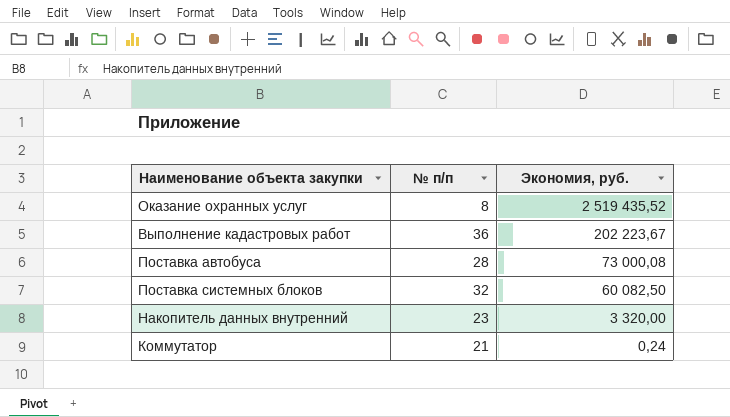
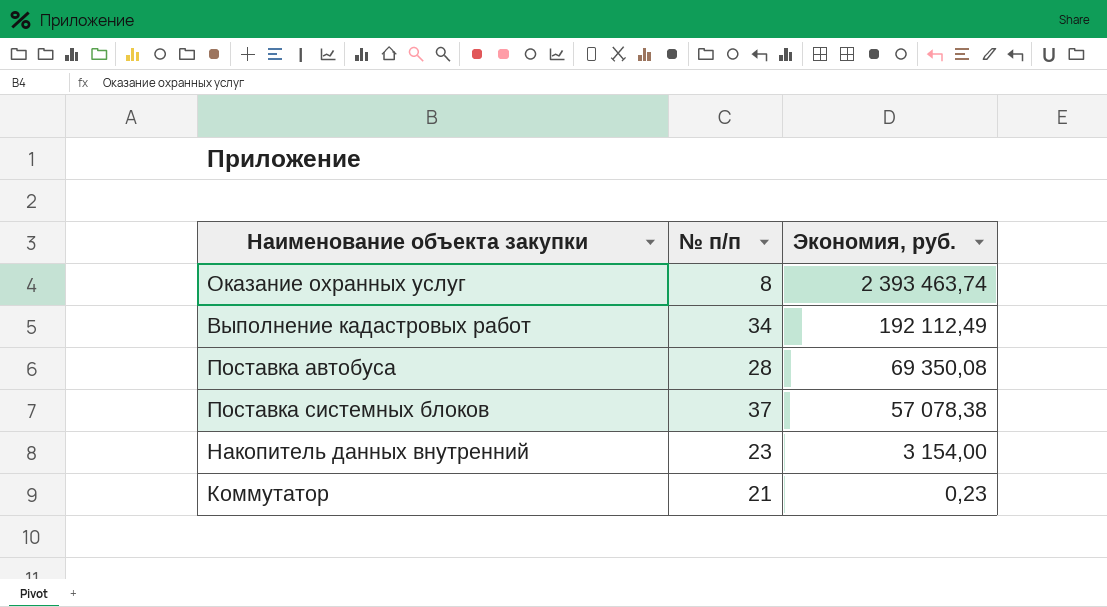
Оказание охранных услуг | Экономия, руб.: 2 519 435,52 -> 2 393 463,74
Выполнение кадастровых работ | № п/п: 36 -> 34
Выполнение кадастровых работ | Экономия, руб.: 202 223,67 -> 192 112,49
Поставка автобуса | Экономия, руб.: 73 000,08 -> 69 350,08
Поставка системных блоков | № п/п: 32 -> 37
Поставка системных блоков | Экономия, руб.: 60 082,50 -> 57 078,38
Накопитель данных внутренний | Экономия, руб.: 3 320,00 -> 3 154,00
Коммутатор | Экономия, руб.: 0,24 -> 0,23

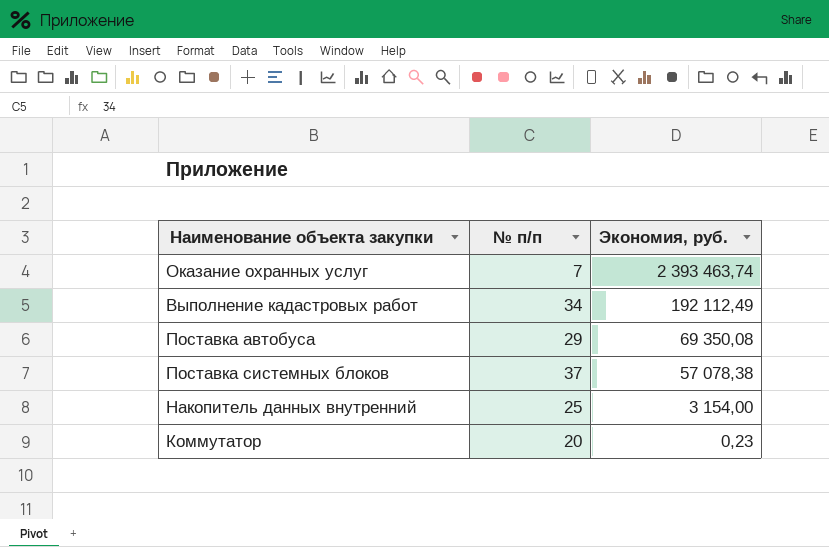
Оказание охранных услуг | № п/п: 8 -> 7
Поставка автобуса | № п/п: 28 -> 29
Накопитель данных внутренний | № п/п: 23 -> 25
Коммутатор | № п/п: 21 -> 20

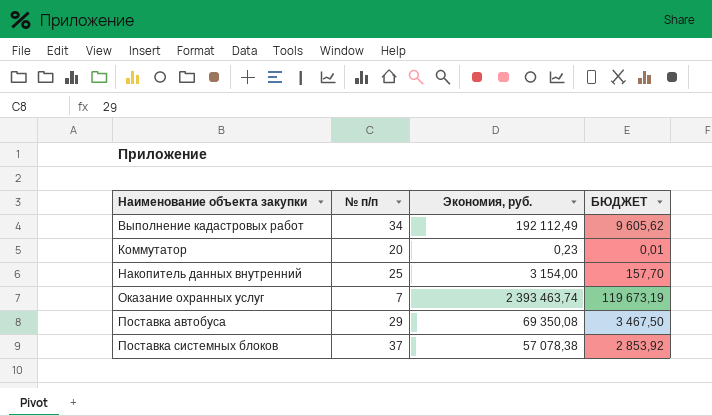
row order: Экономия, руб. descending -> Наименование объекта закупки ascending
column БЮДЖЕТ | formula: none -> [Экономия, руб.] * 0,05

